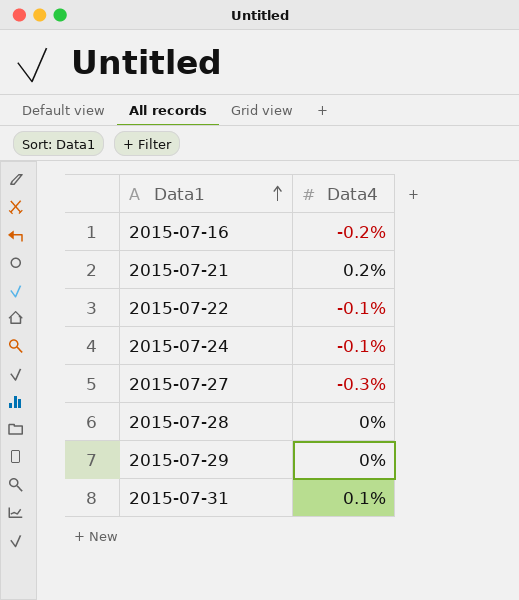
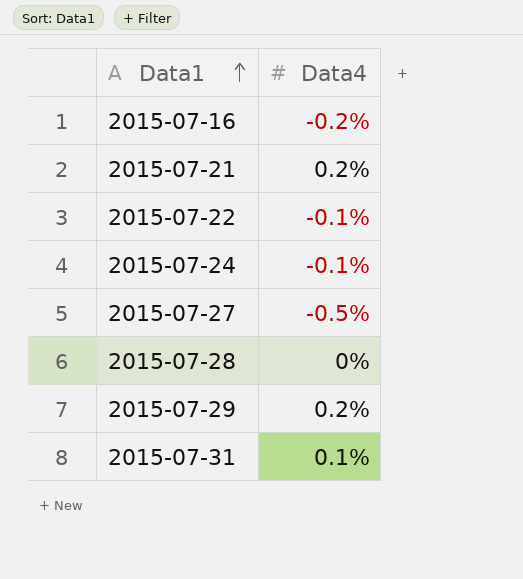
2015-07-27 | Data4: -0.3% -> -0.5%
2015-07-29 | Data4: 0% -> 0.2%

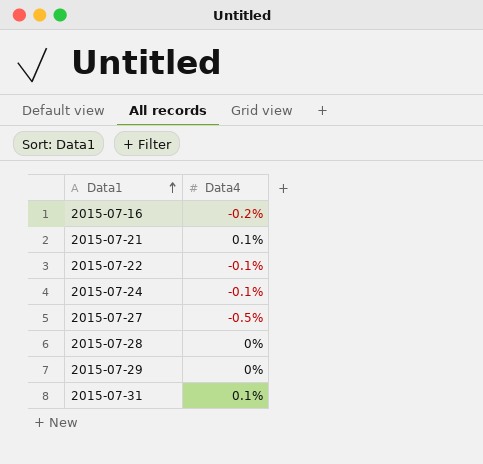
2015-07-21 | Data4: 0.2% -> 0.1%
2015-07-29 | Data4: 0.2% -> 0%

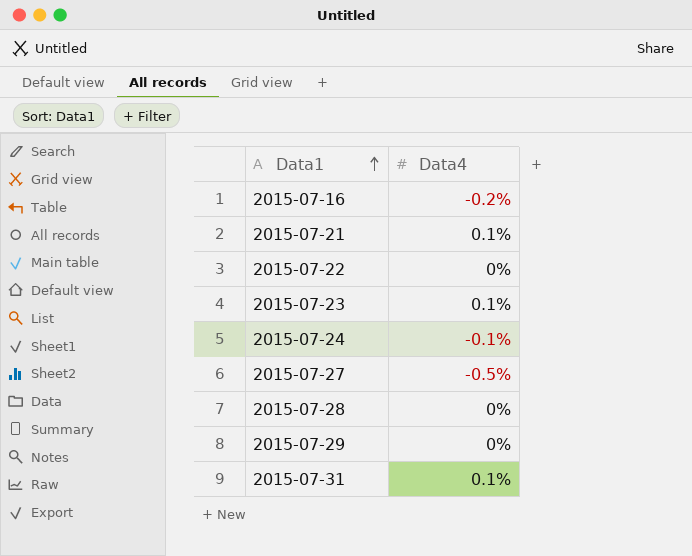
2015-07-22 | Data4: -0.1% -> 0%
row 2015-07-23: none -> 0.1%

